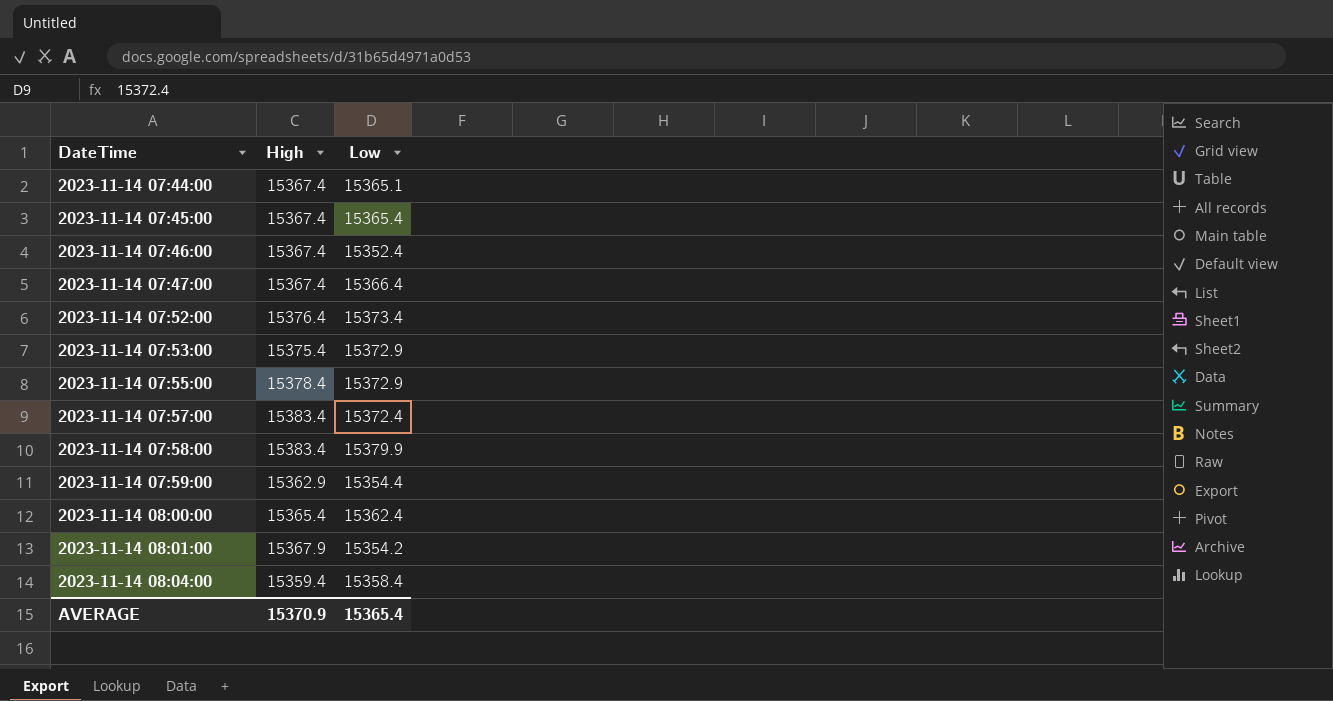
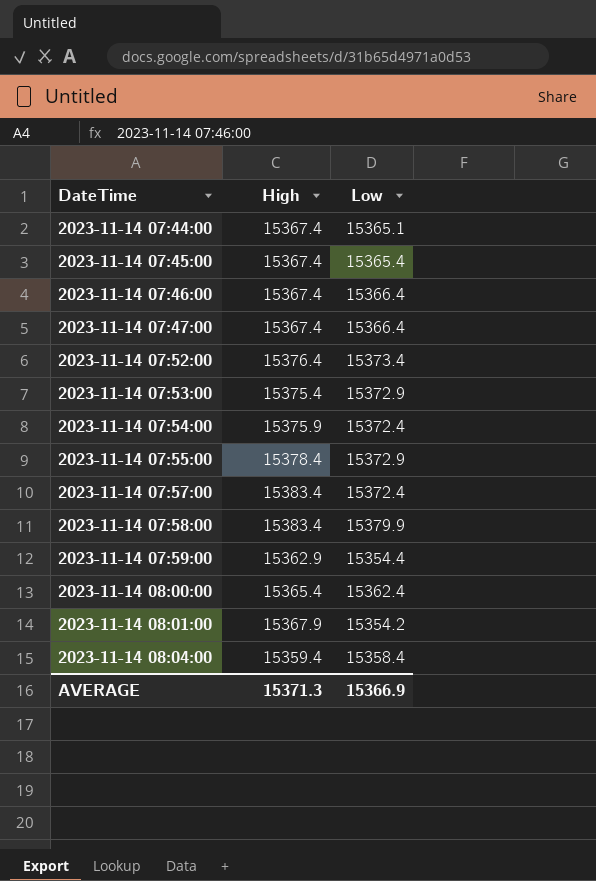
2023-11-14 07:46:00 | Low: 15352.4 -> 15366.4
row 2023-11-14 07:54:00: none -> 15375.9 | 15372.4
AVERAGE | High: 15370.9 -> 15371.3
AVERAGE | Low: 15365.4 -> 15366.9

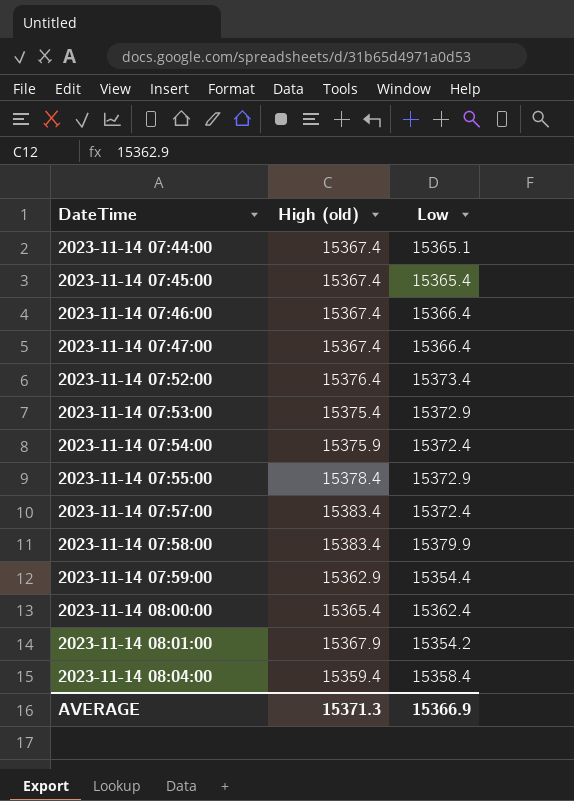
column name: High -> High (old)

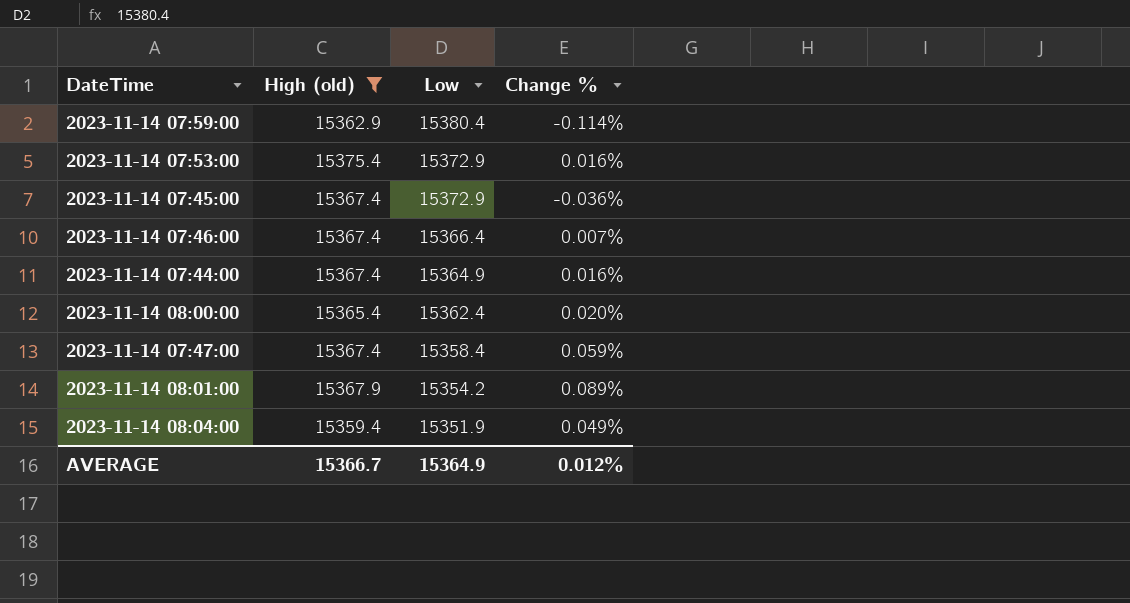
filter: none -> High (old) <= 15375.4
row order: DateTime ascending -> Low descending
column Change % | formula: none -> ([High (old)] - [Low]) / [Low]
2023-11-14 07:59:00 | Low: 15354.4 -> 15380.4
2023-11-14 07:45:00 | Low: 15365.4 -> 15372.9
2023-11-14 07:44:00 | Low: 15365.1 -> 15364.9
2023-11-14 07:47:00 | Low: 15366.4 -> 15358.4
2023-11-14 08:04:00 | Low: 15358.4 -> 15351.9
AVERAGE | High (old): 15371.3 -> 15366.7
AVERAGE | Low: 15366.9 -> 15364.9

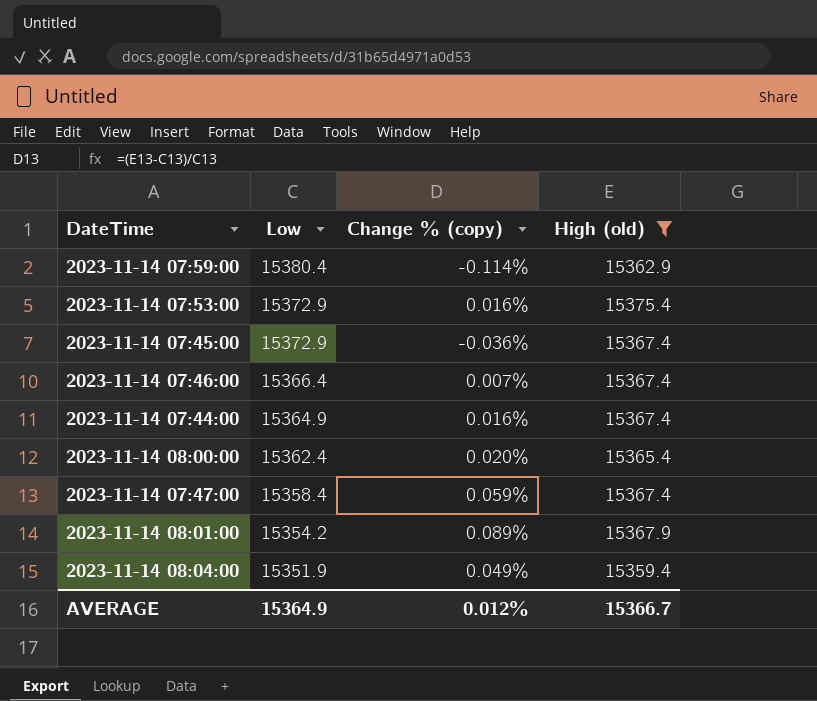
column name: Change % -> Change % (copy)
column High (old) | position: 2 -> 4

